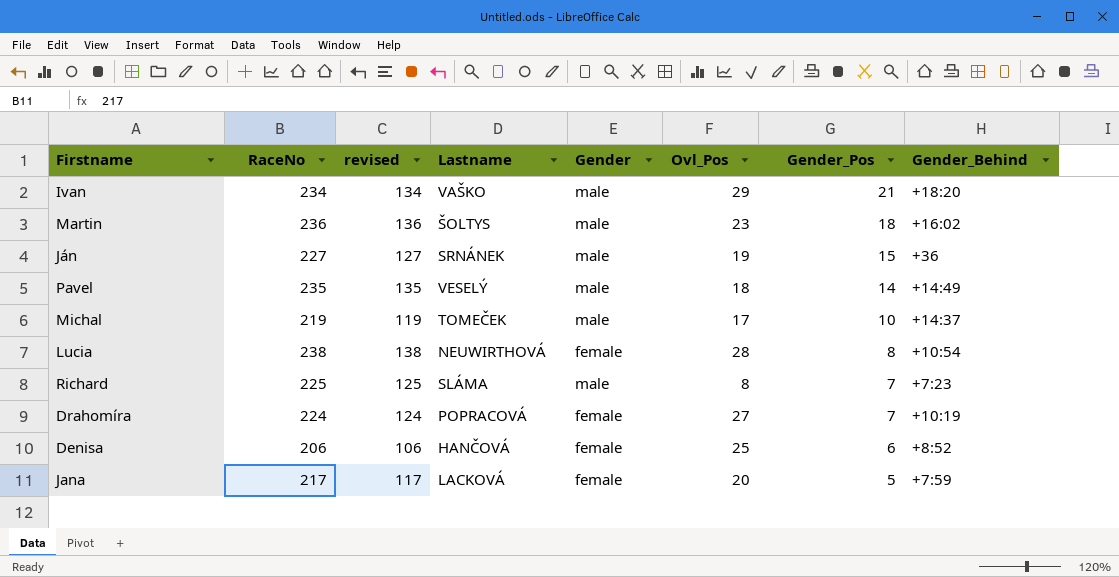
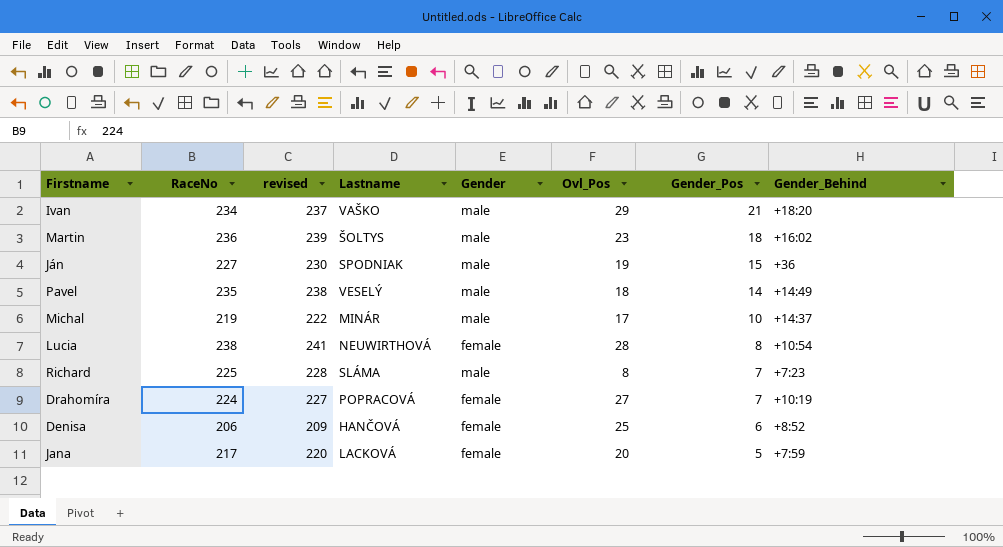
column revised | formula: [RaceNo] - 100 -> [RaceNo] + 3
Ján | Lastname: SRNÁNEK -> SPODNIAK
Michal | Lastname: TOMEČEK -> MINÁR

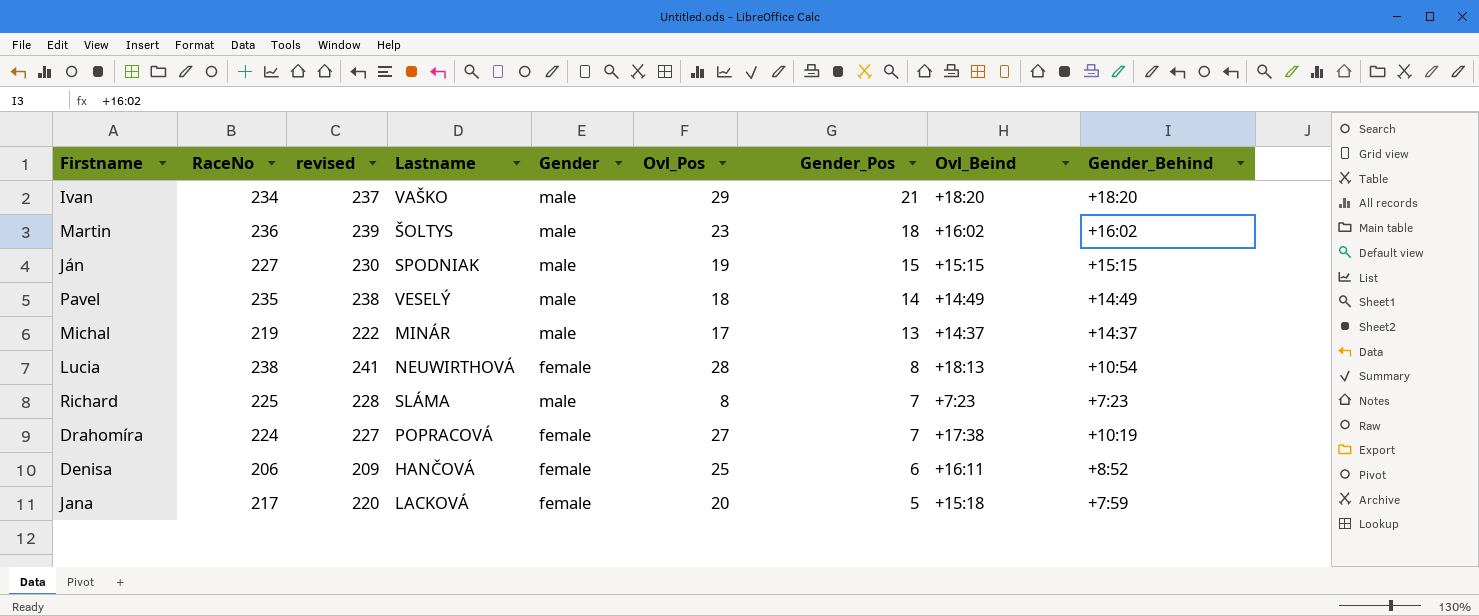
column Ovl_Beind | position: none -> 8
Ján | Gender_Behind: +36 -> +15:15
Michal | Gender_Pos: 10 -> 13

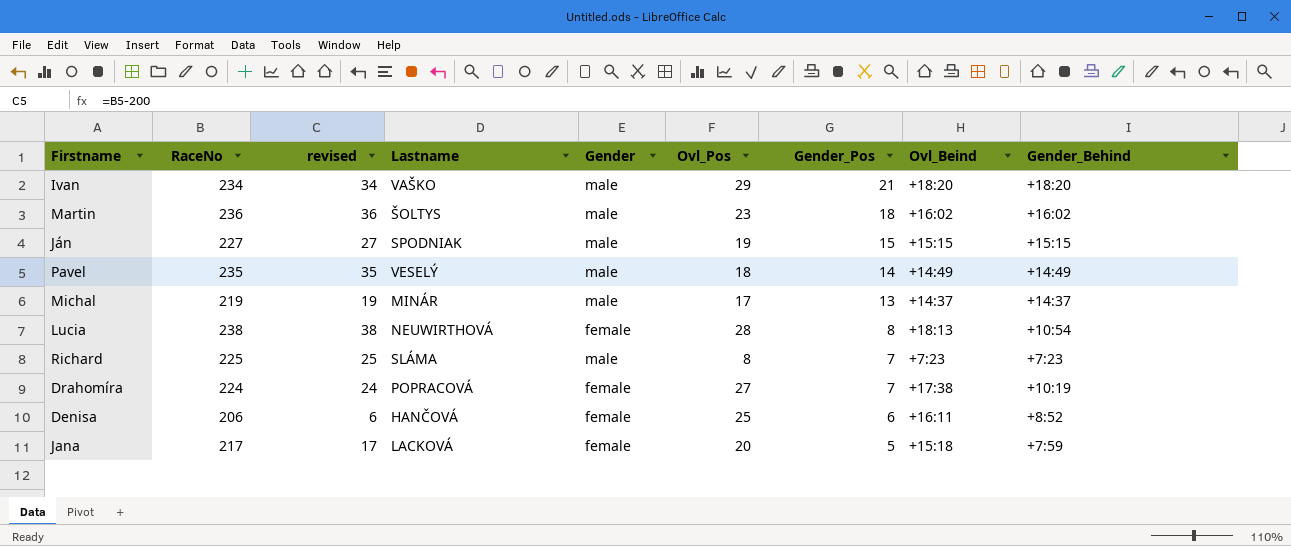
column revised | formula: [RaceNo] + 3 -> [RaceNo] - 200

